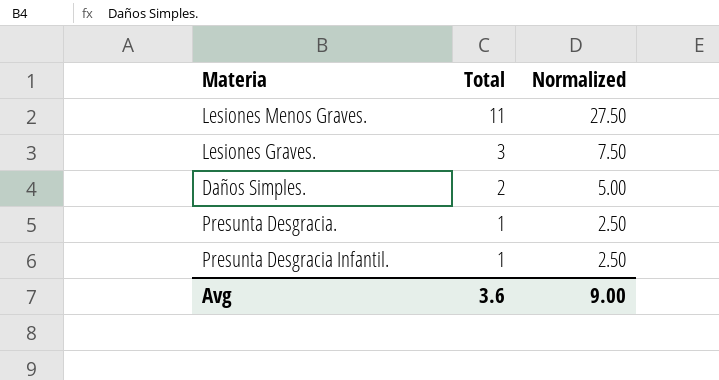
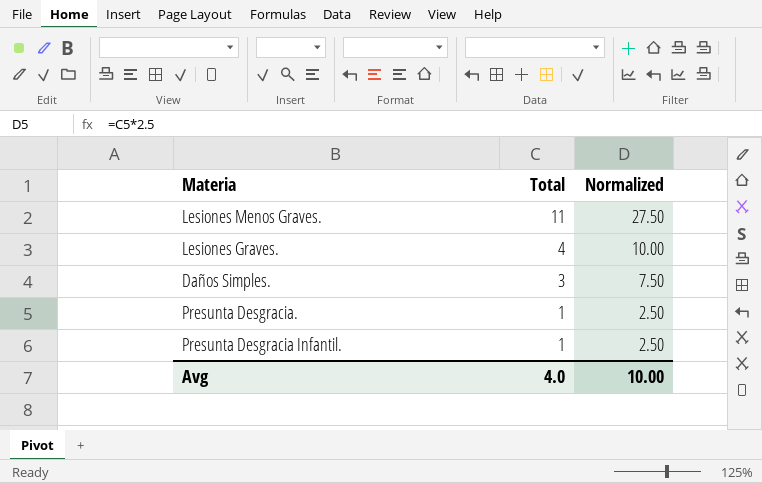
Lesiones Graves. | Total: 3 -> 4
Lesiones Graves. | Normalized: 7.50 -> 10.00
Daños Simples. | Total: 2 -> 3
Daños Simples. | Normalized: 5.00 -> 7.50
Avg | Total: 3.6 -> 4.0
Avg | Normalized: 9.00 -> 10.00

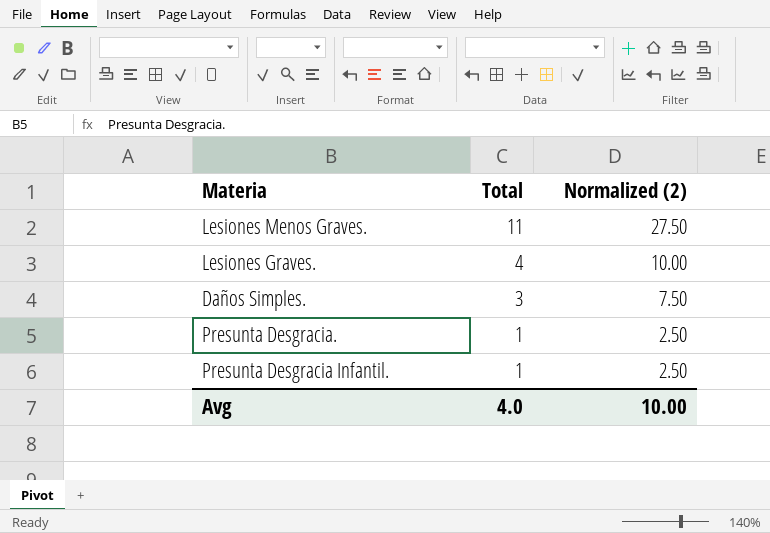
column name: Normalized -> Normalized (2)

